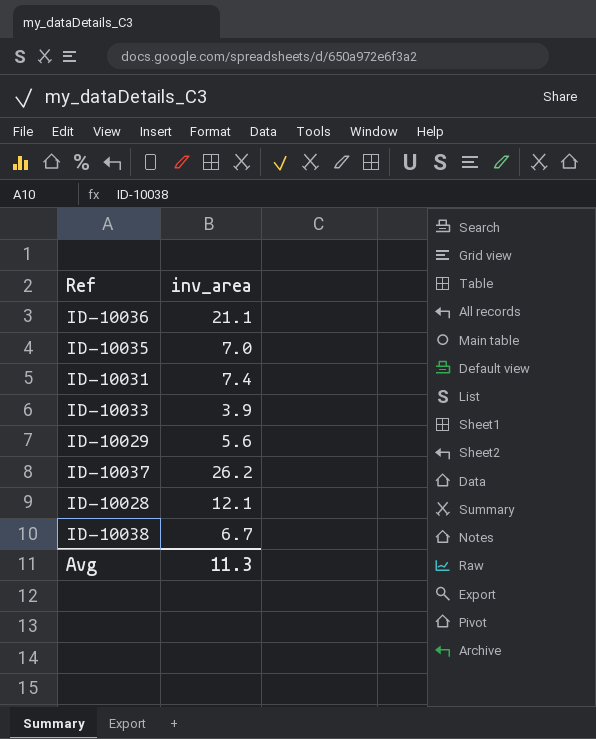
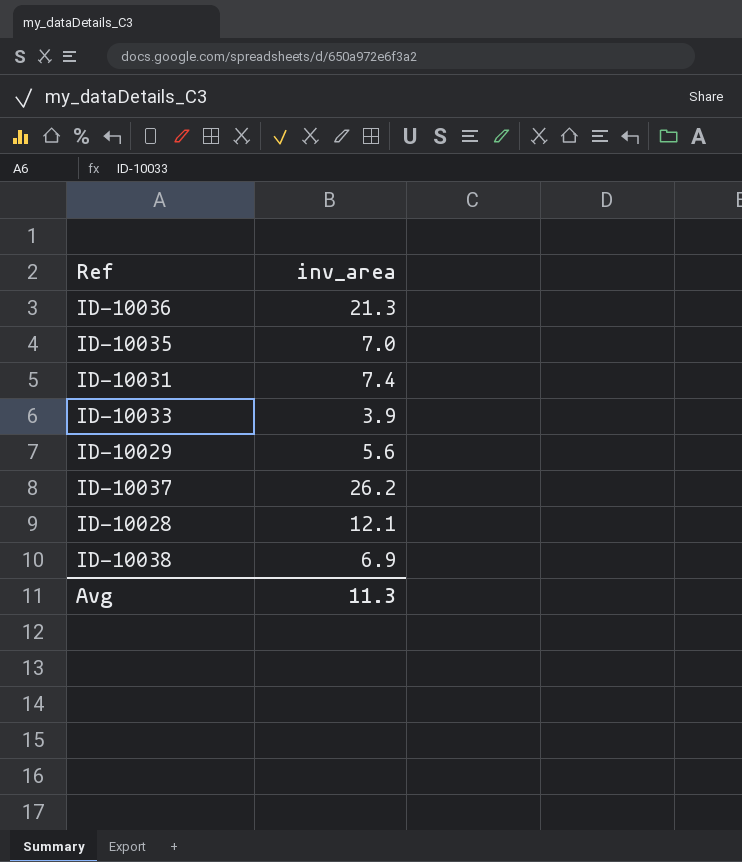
ID-10036 | inv_area: 21.1 -> 21.3
ID-10038 | inv_area: 6.7 -> 6.9

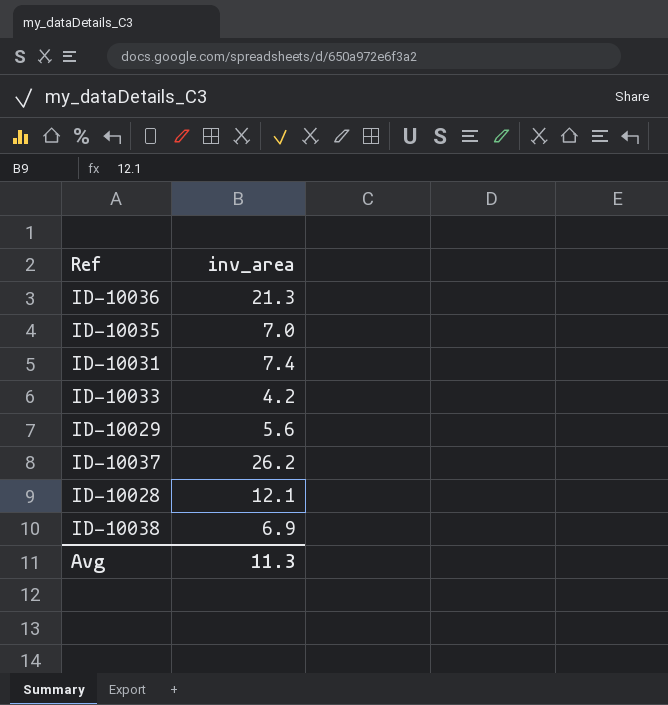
ID-10033 | inv_area: 3.9 -> 4.2

